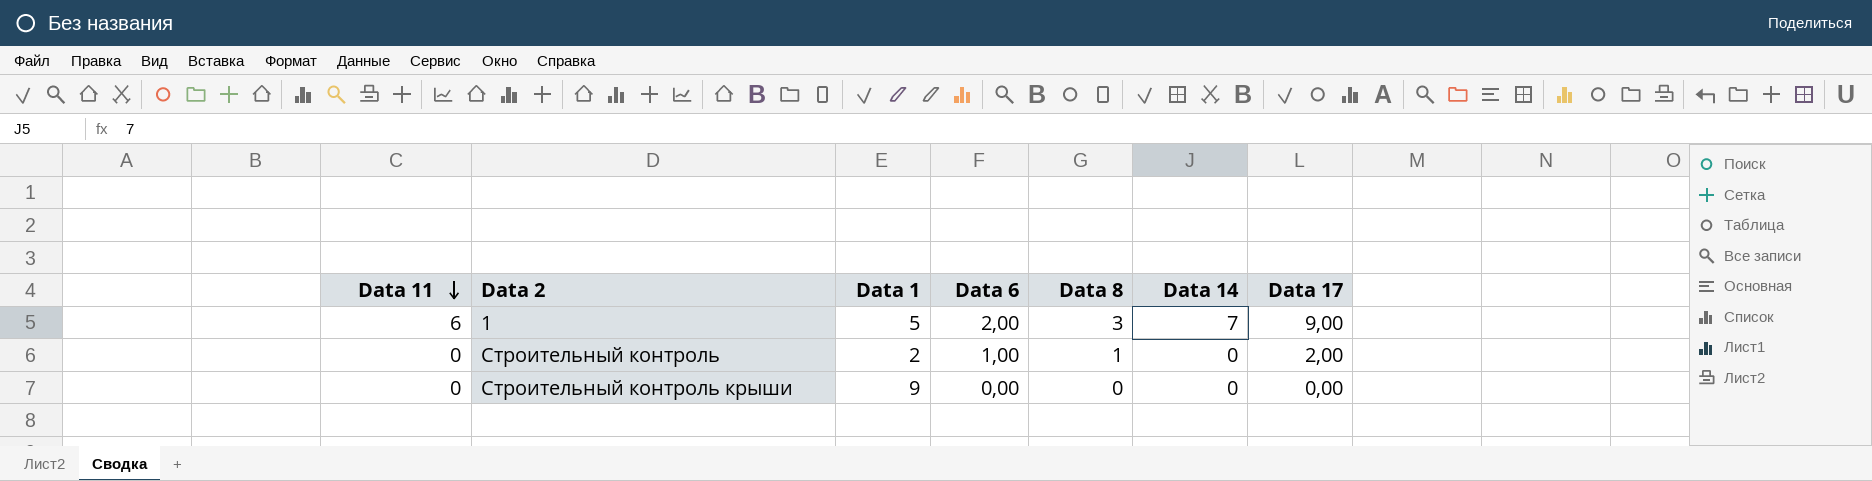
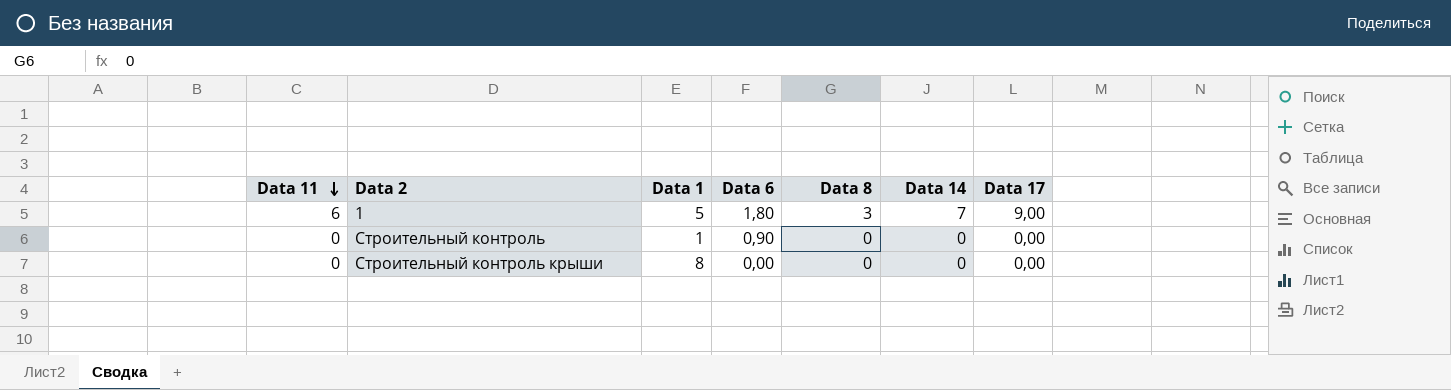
1 | Data 6: 2,00 -> 1,80
Строительный контроль | Data 1: 2 -> 1
Строительный контроль | Data 6: 1,00 -> 0,90
Строительный контроль | Data 8: 1 -> 0
Строительный контроль | Data 17: 2,00 -> 0,00
Строительный контроль крыши | Data 1: 9 -> 8

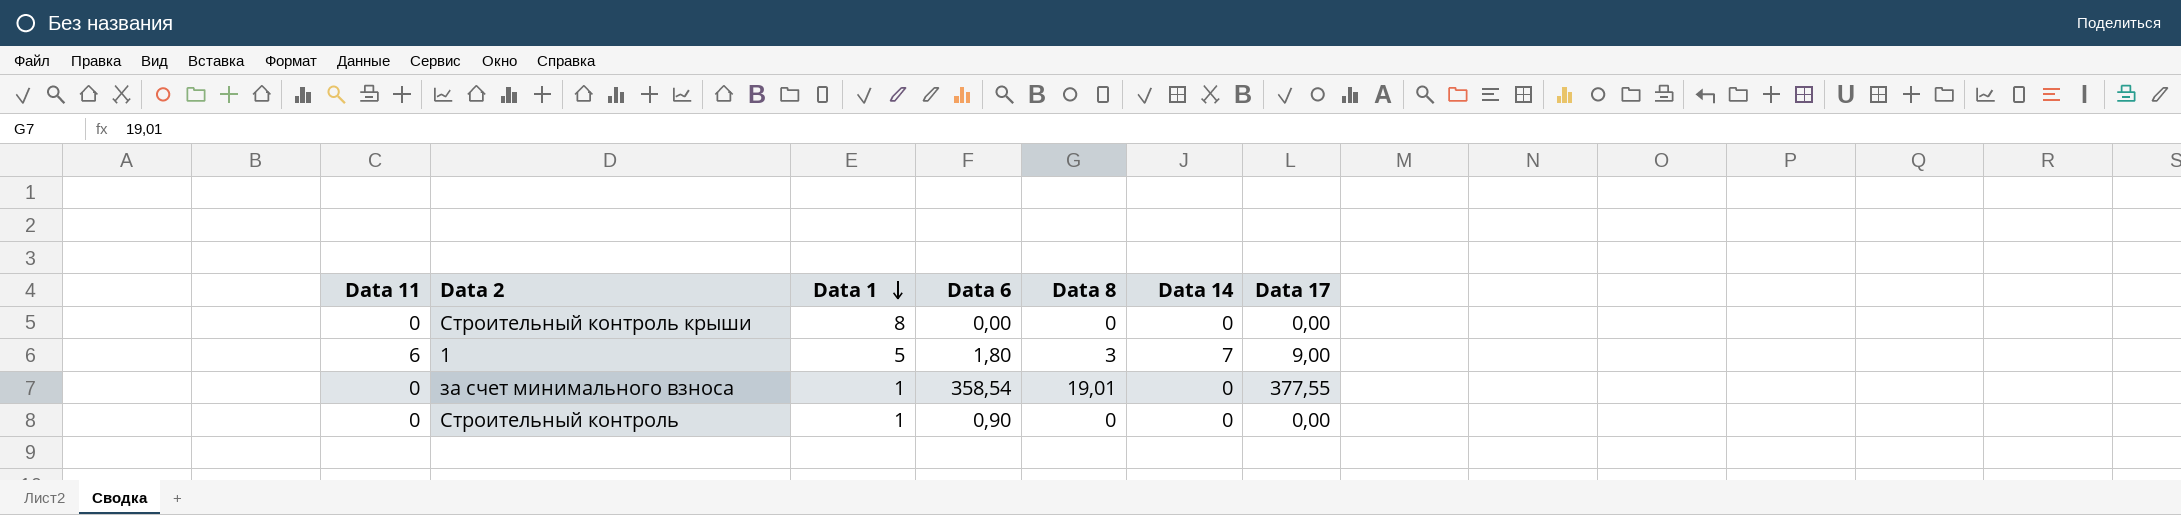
row order: Data 11 descending -> Data 1 descending
row за счет минимального взноса: none -> 0 | 1 | 358,54 | 19,01 | 0 | 377,55

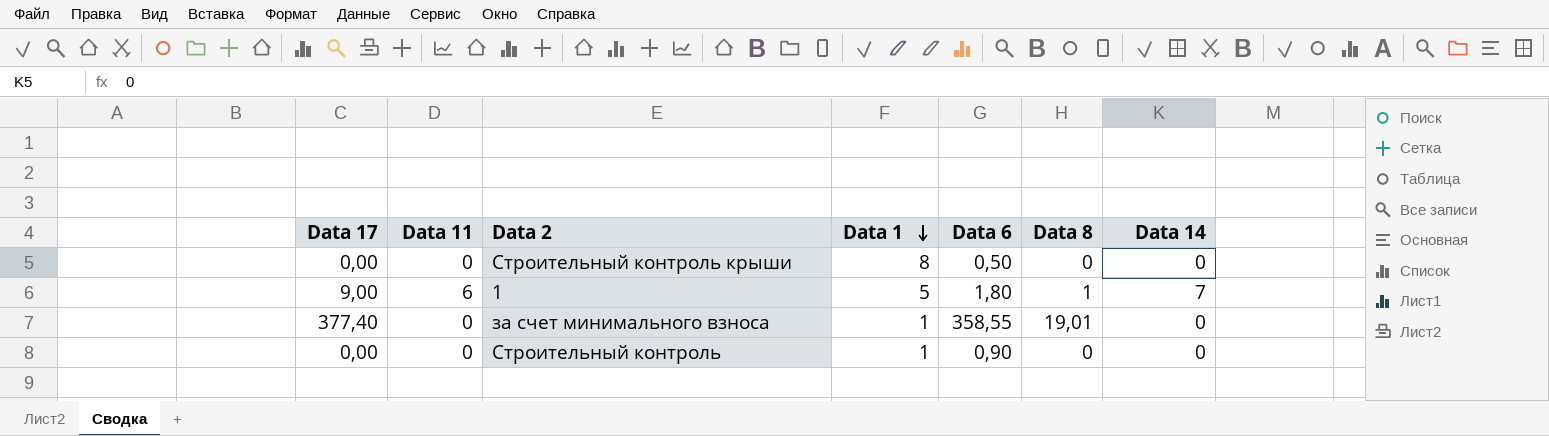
column Data 17 | position: 7 -> 1
Строительный контроль крыши | Data 6: 0,00 -> 0,50
1 | Data 8: 3 -> 1
за счет минимального взноса | Data 17: 377,55 -> 377,40
за счет минимального взноса | Data 6: 358,54 -> 358,55

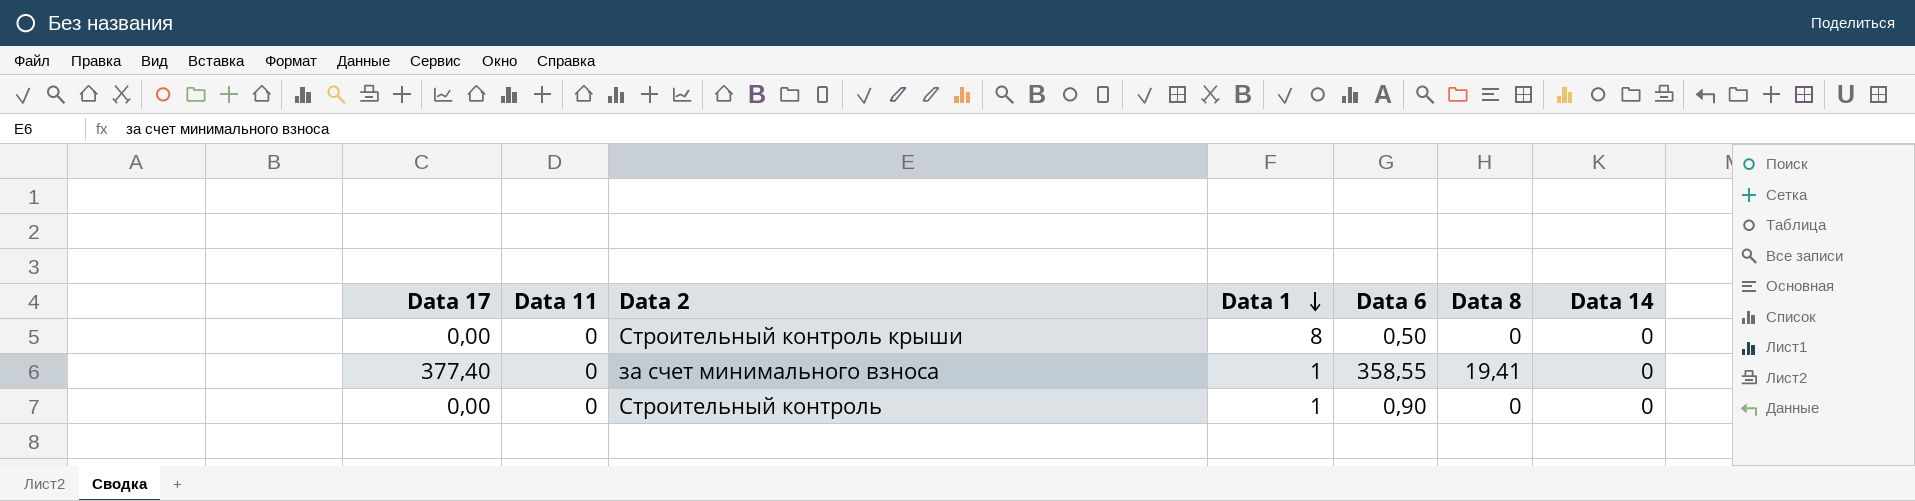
row 1: 9,00 | 6 | 5 | 1,80 | 1 | 7 -> none
за счет минимального взноса | Data 8: 19,01 -> 19,41

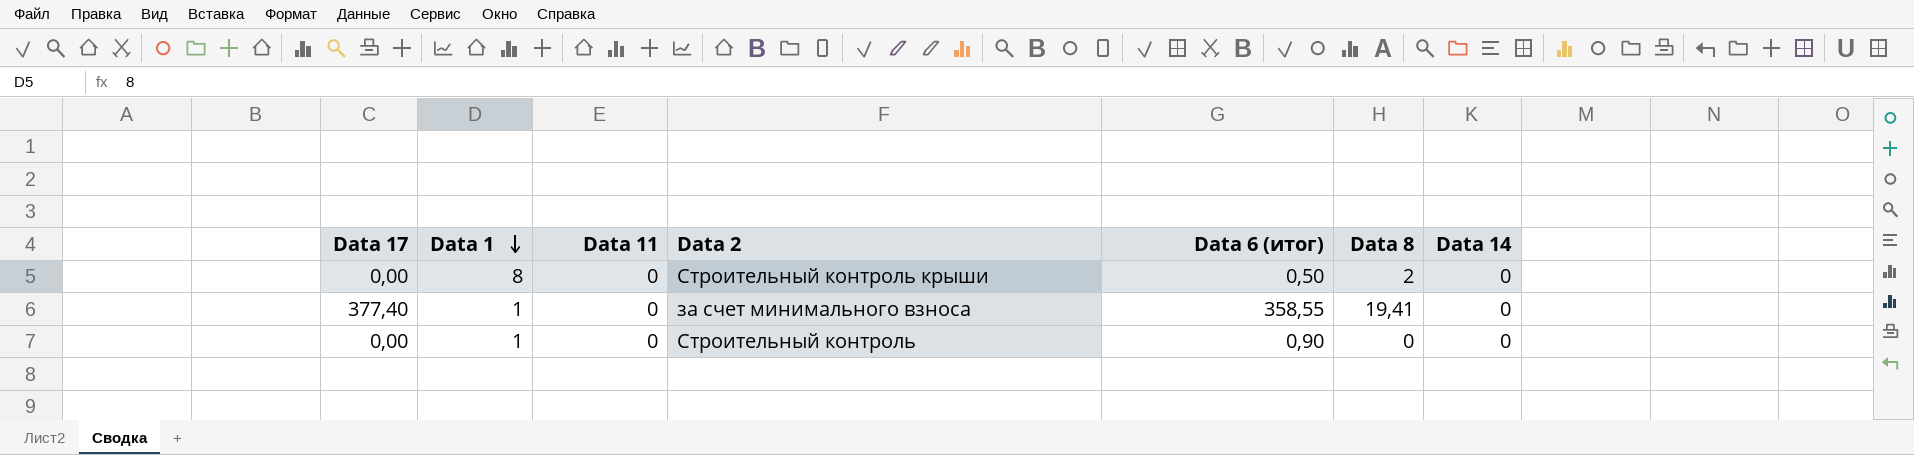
column Data 1 | position: 4 -> 2
column name: Data 6 -> Data 6 (итог)
Строительный контроль крыши | Data 8: 0 -> 2

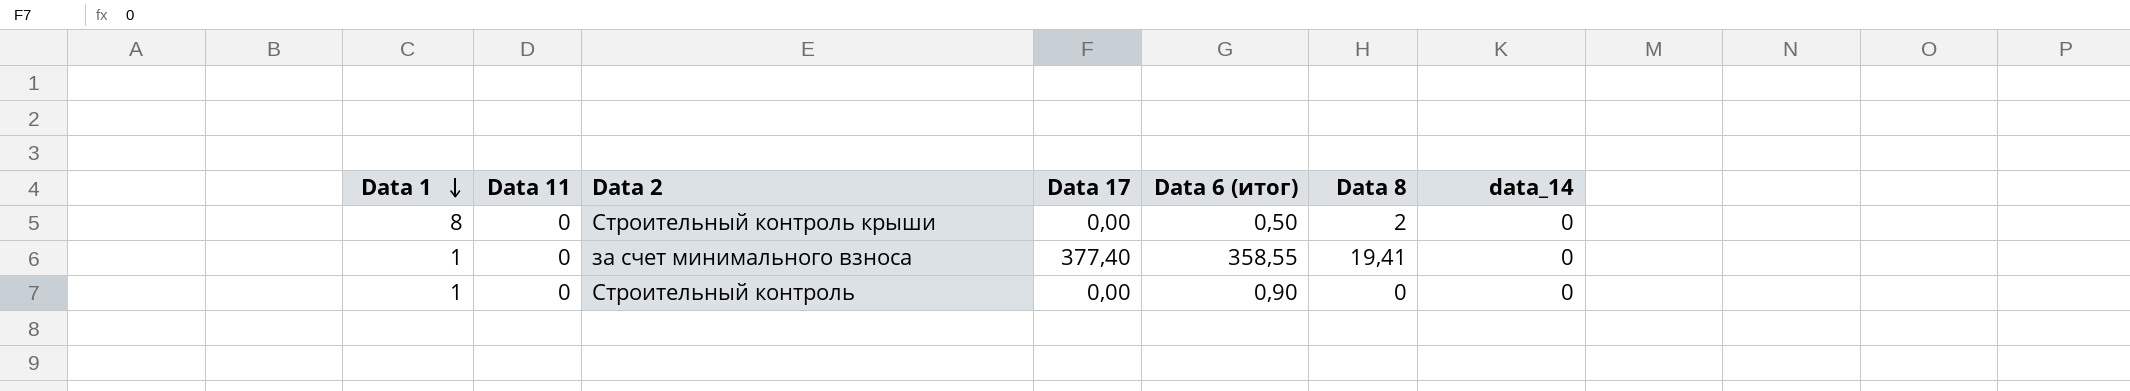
column Data 17 | position: 1 -> 4
column name: Data 14 -> data_14

